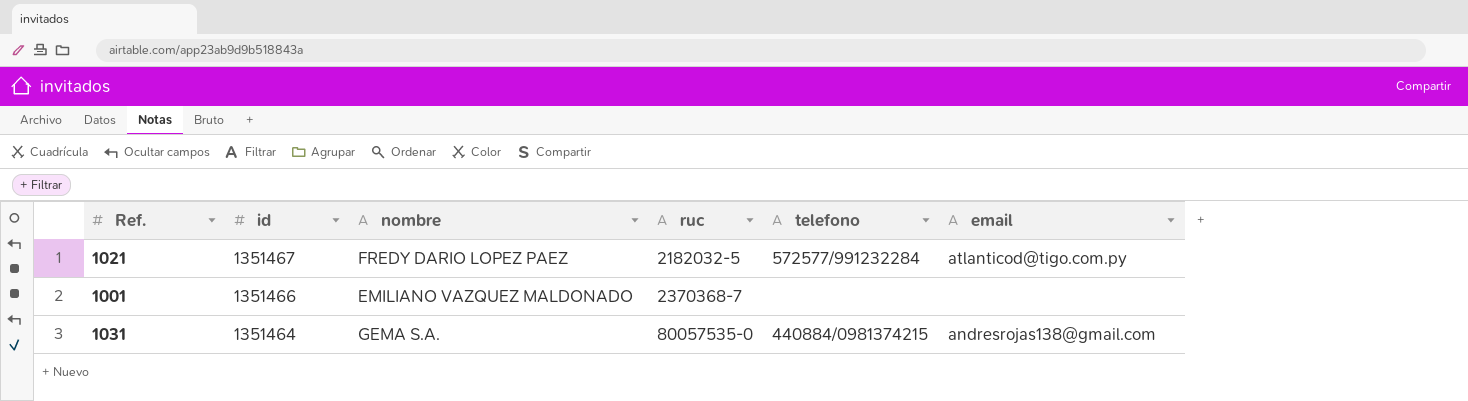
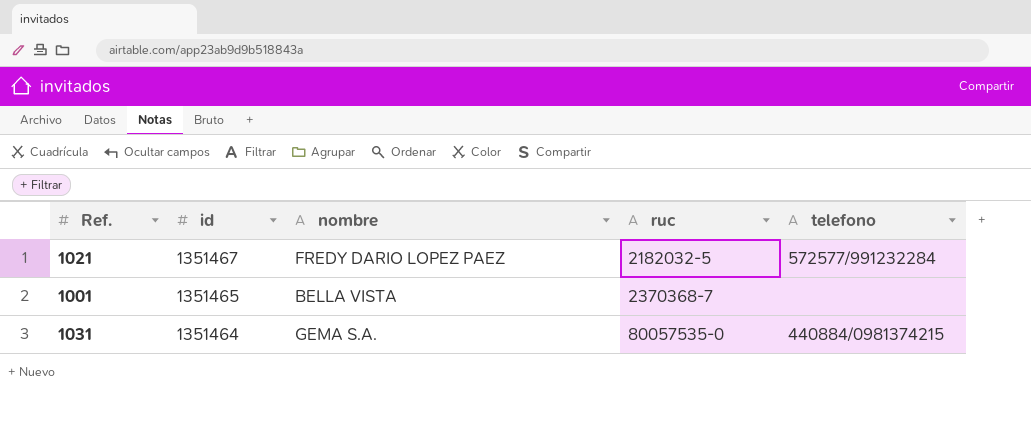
column email | position: 6 -> none
1001 | id: 1351466 -> 1351465
1001 | nombre: EMILIANO VAZQUEZ MALDONADO -> BELLA VISTA

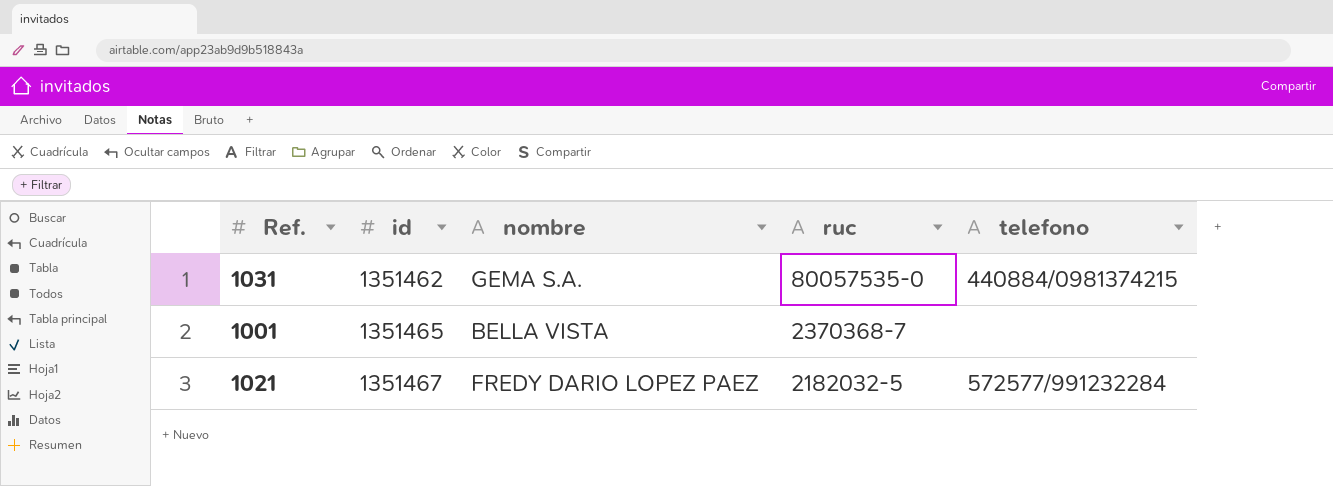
row order: id descending -> id ascending
1031 | id: 1351464 -> 1351462

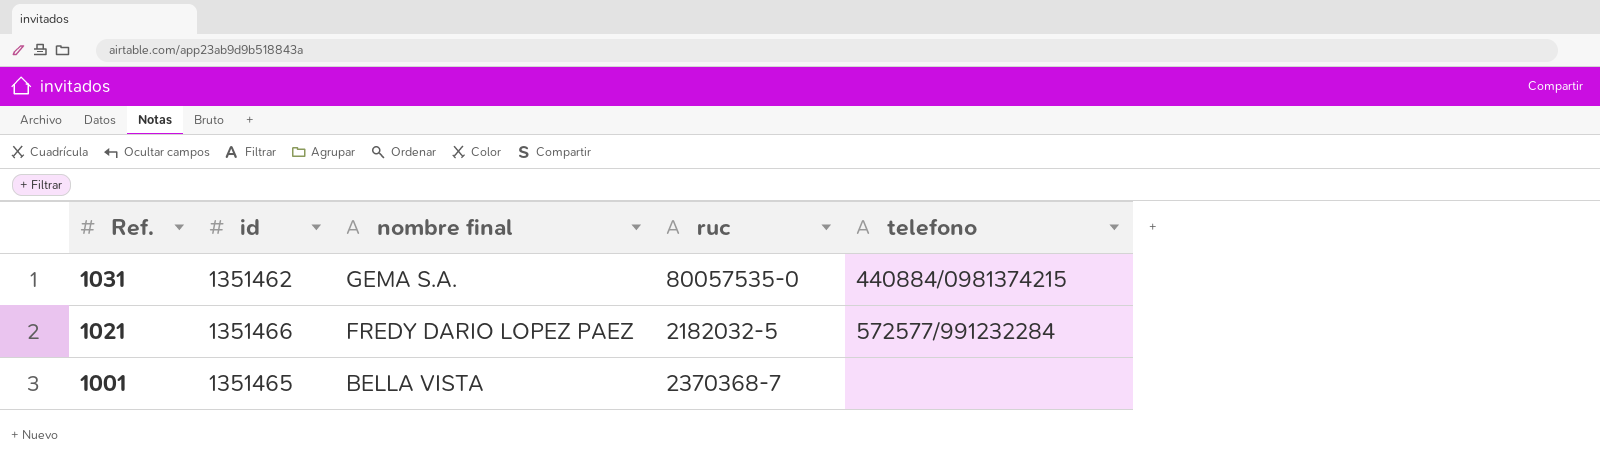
row order: id ascending -> Ref. descending
column name: nombre -> nombre final
1021 | id: 1351467 -> 1351466

